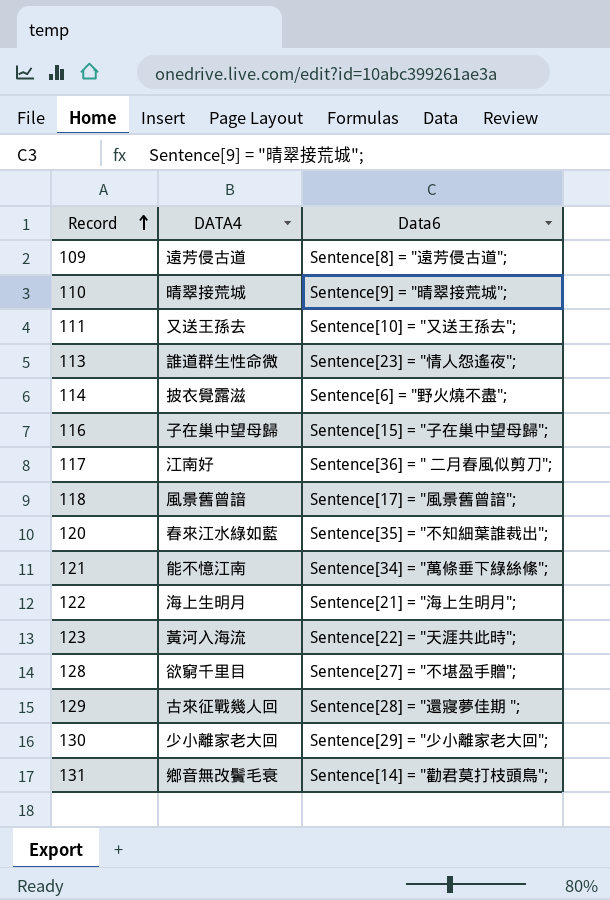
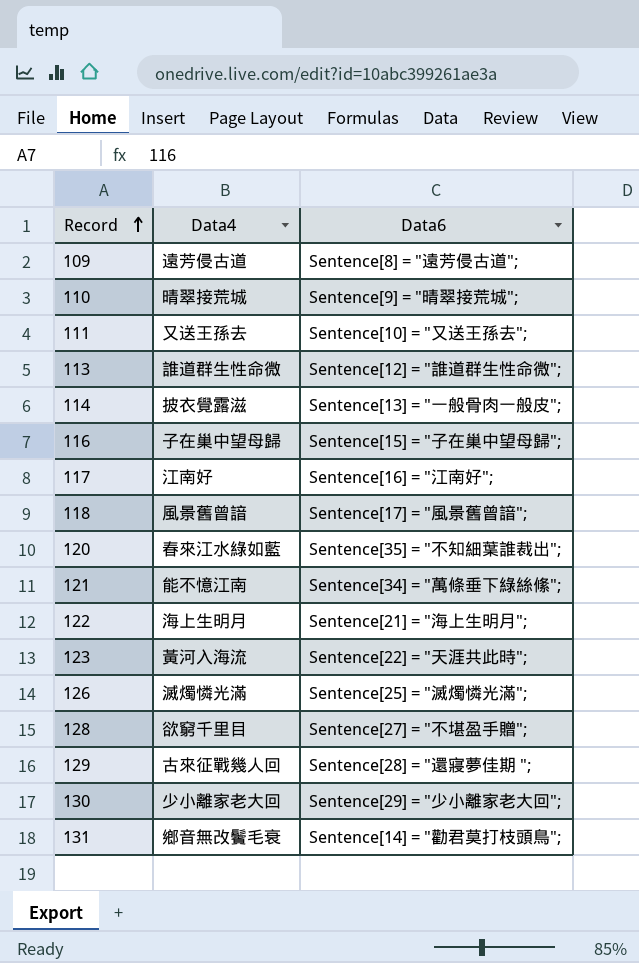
column name: DATA4 -> Data4
113 | Data6: Sentence[23] = "情人怨遙夜"; -> Sentence[12] = "誰道群生性命微";
114 | Data6: Sentence[6] = "野火燒不盡"; -> Sentence[13] = "一般骨肉一般皮";
117 | Data6: Sentence[36] = " 二月春風似剪刀"; -> Sentence[16] = "江南好";
row 126: none -> 滅燭憐光滿 | Sentence[25] = "滅燭憐光滿";

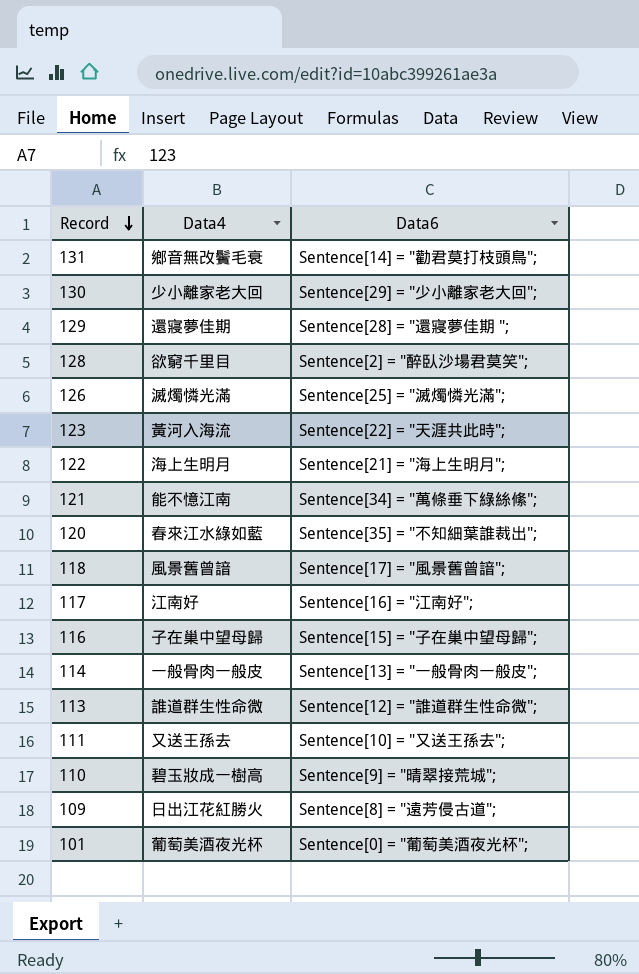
row order: Record ascending -> Record descending
129 | Data4: 古來征戰幾人回 -> 還寢夢佳期
128 | Data6: Sentence[27] = "不堪盈手贈"; -> Sentence[2] = "醉臥沙場君莫笑";
114 | Data4: 披衣覺露滋 -> 一般骨肉一般皮
110 | Data4: 晴翠接荒城 -> 碧玉妝成一樹高
109 | Data4: 遠芳侵古道 -> 日出江花紅勝火
row 101: none -> 葡萄美酒夜光杯 | Sentence[0] = "葡萄美酒夜光杯";

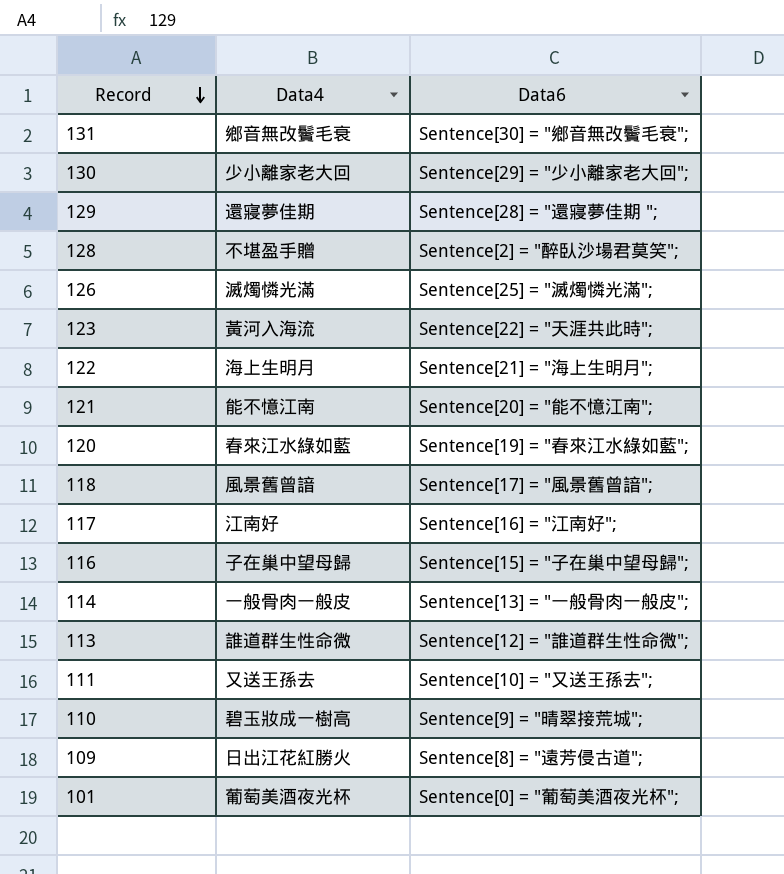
131 | Data6: Sentence[14] = "勸君莫打枝頭鳥"; -> Sentence[30] = "鄉音無改鬢毛衰";
128 | Data4: 欲窮千里目 -> 不堪盈手贈
121 | Data6: Sentence[34] = "萬條垂下綠絲絛"; -> Sentence[20] = "能不憶江南";
120 | Data6: Sentence[35] = "不知細葉誰裁出"; -> Sentence[19] = "春來江水綠如藍";

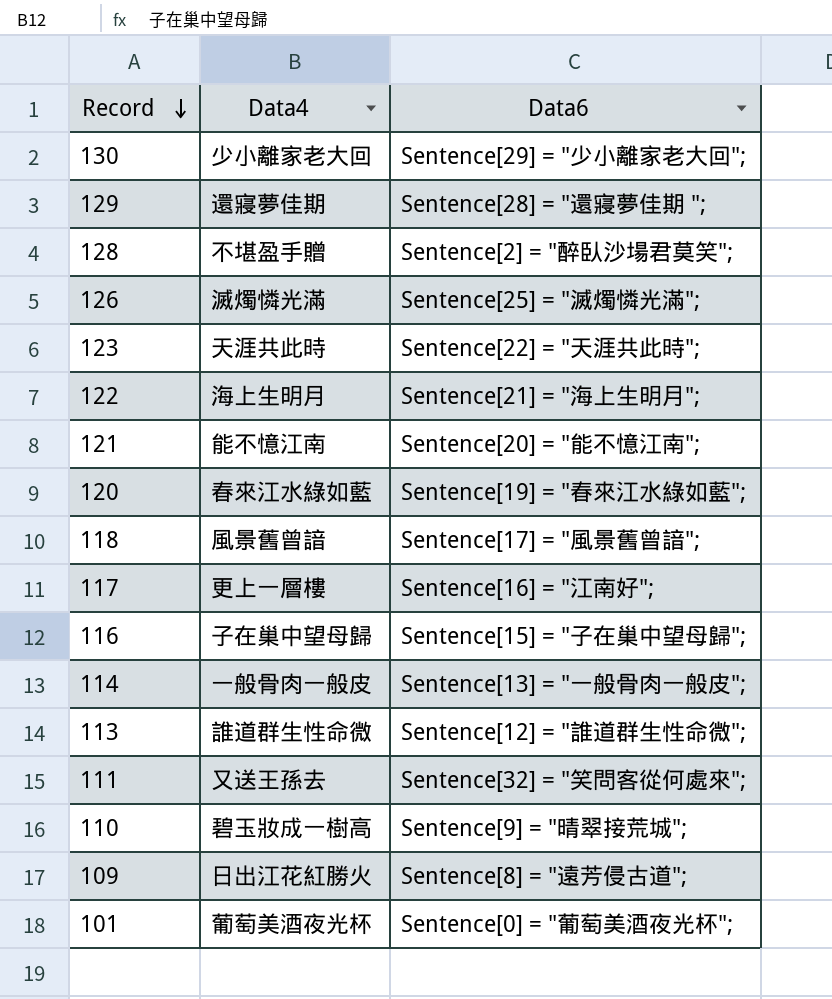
row 131: 鄉音無改鬢毛衰 | Sentence[30] = "鄉音無改鬢毛衰"; -> none
123 | Data4: 黃河入海流 -> 天涯共此時
117 | Data4: 江南好 -> 更上一層樓
111 | Data6: Sentence[10] = "又送王孫去"; -> Sentence[32] = "笑問客從何處來";

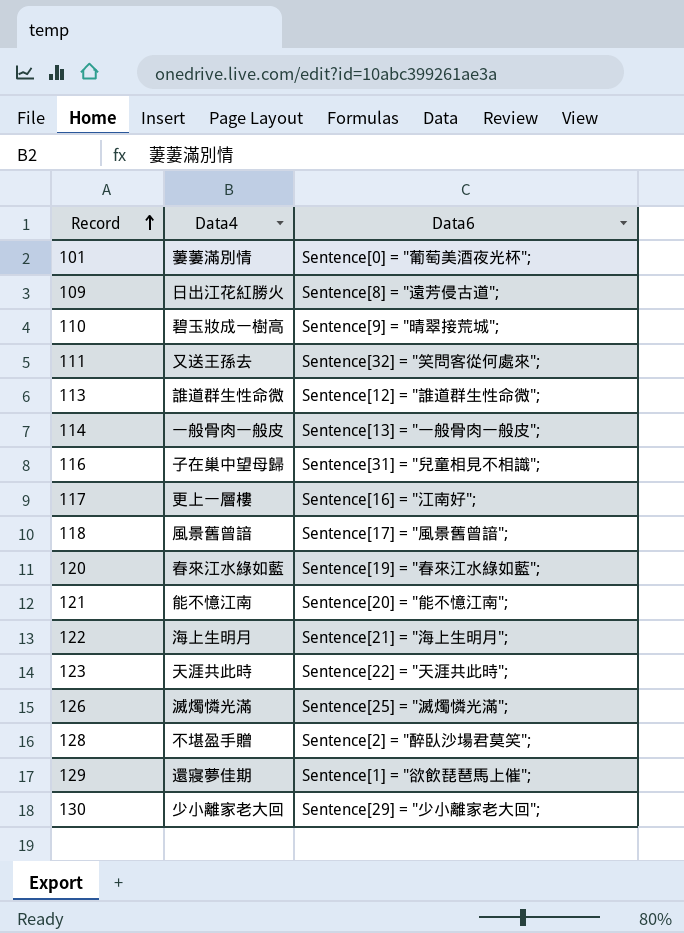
row order: Record descending -> Record ascending
101 | Data4: 葡萄美酒夜光杯 -> 萋萋滿別情
116 | Data6: Sentence[15] = "子在巢中望母歸"; -> Sentence[31] = "兒童相見不相識";
129 | Data6: Sentence[28] = "還寢夢佳期 "; -> Sentence[1] = "欲飲琵琶馬上催";

